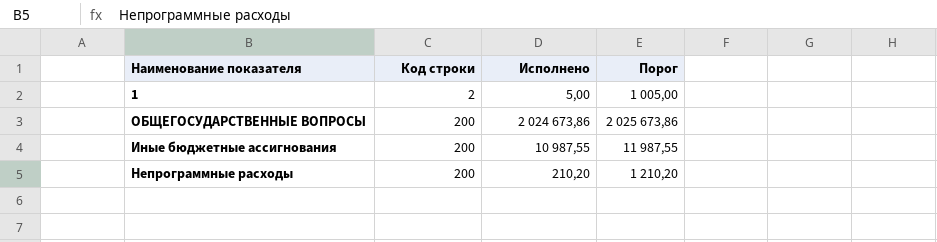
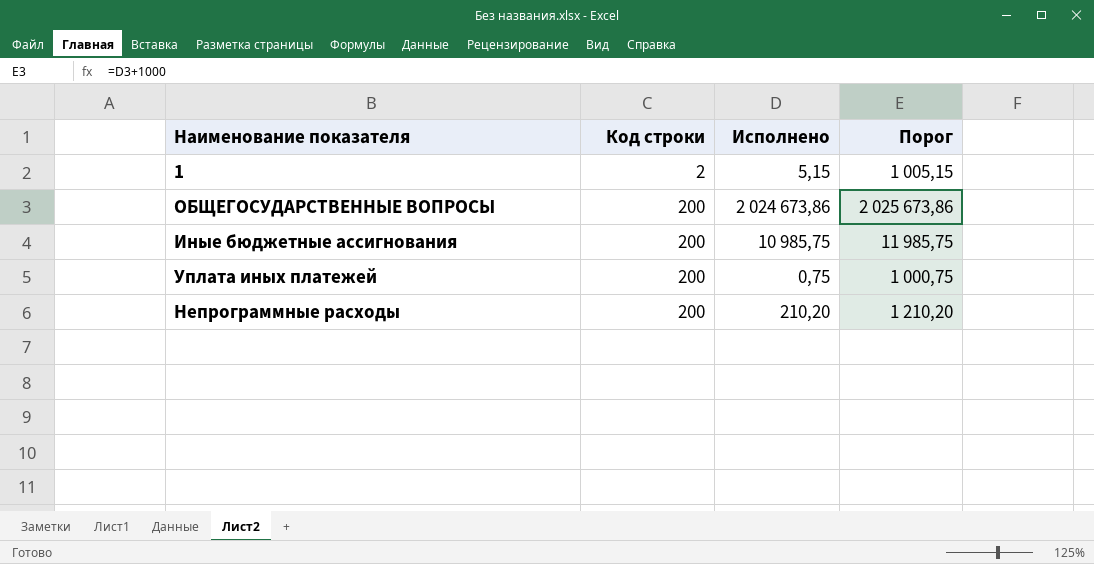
1 | Исполнено: 5,00 -> 5,15
1 | Порог: 1 005,00 -> 1 005,15
Иные бюджетные ассигнования | Исполнено: 10 987,55 -> 10 985,75
Иные бюджетные ассигнования | Порог: 11 987,55 -> 11 985,75
row Уплата иных платежей: none -> 200 | 0,75 | 1 000,75

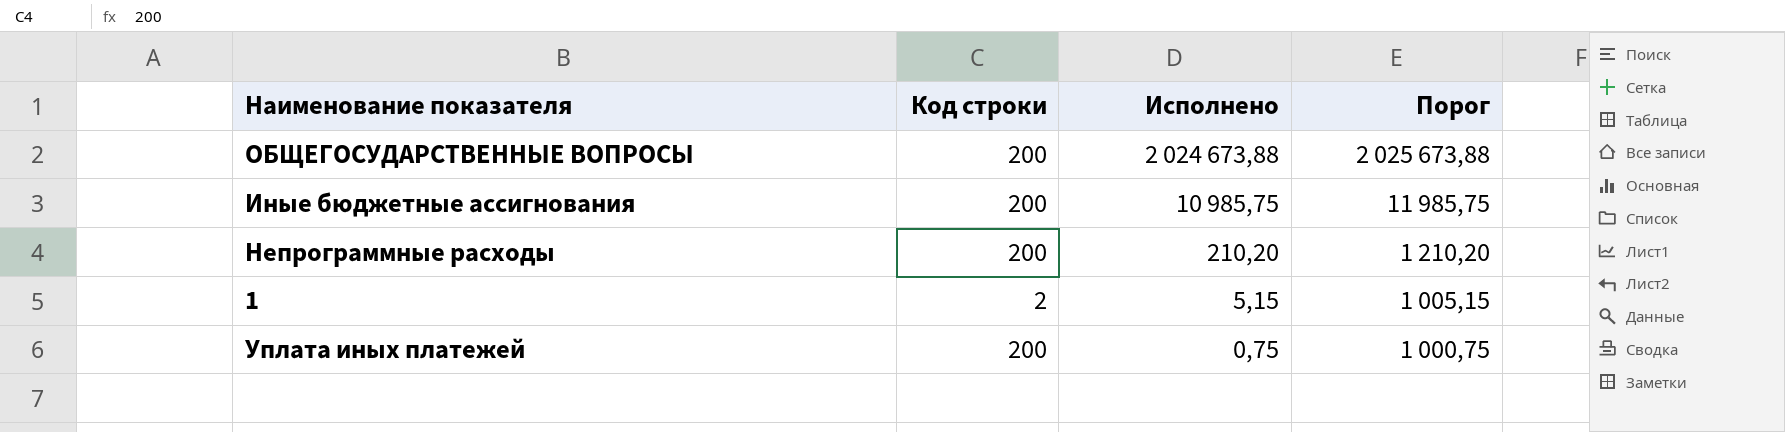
row order: Код строки ascending -> Исполнено descending
ОБЩЕГОСУДАРСТВЕННЫЕ ВОПРОСЫ | Исполнено: 2 024 673,86 -> 2 024 673,88
ОБЩЕГОСУДАРСТВЕННЫЕ ВОПРОСЫ | Порог: 2 025 673,86 -> 2 025 673,88

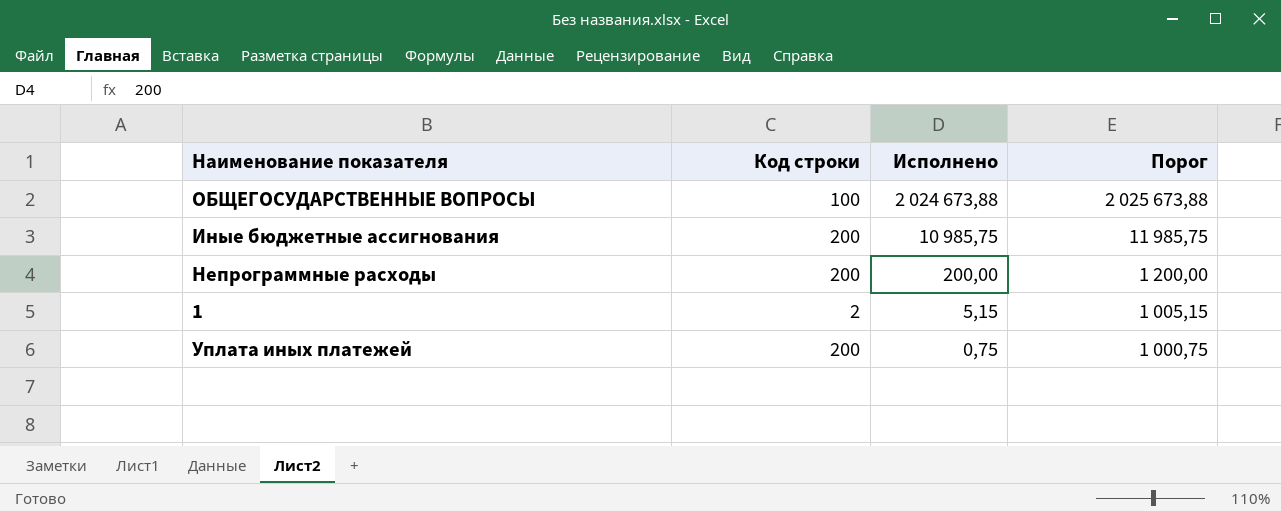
ОБЩЕГОСУДАРСТВЕННЫЕ ВОПРОСЫ | Код строки: 200 -> 100
Непрограммные расходы | Исполнено: 210,20 -> 200,00
Непрограммные расходы | Порог: 1 210,20 -> 1 200,00

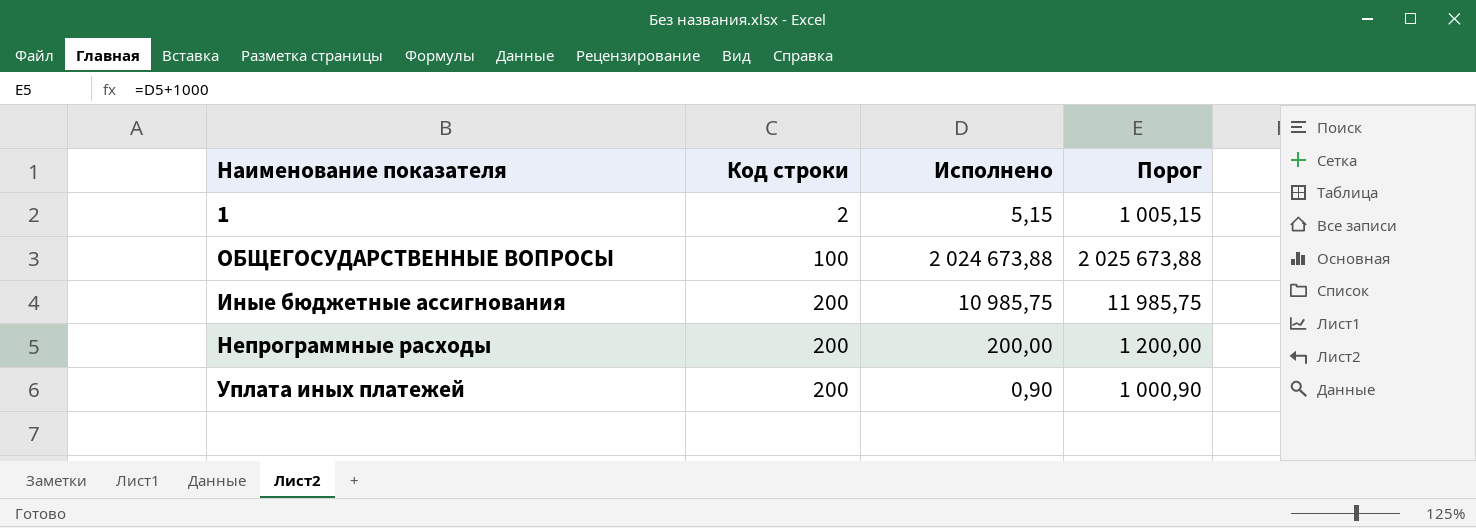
row order: Исполнено descending -> Код строки ascending
Уплата иных платежей | Исполнено: 0,75 -> 0,90
Уплата иных платежей | Порог: 1 000,75 -> 1 000,90

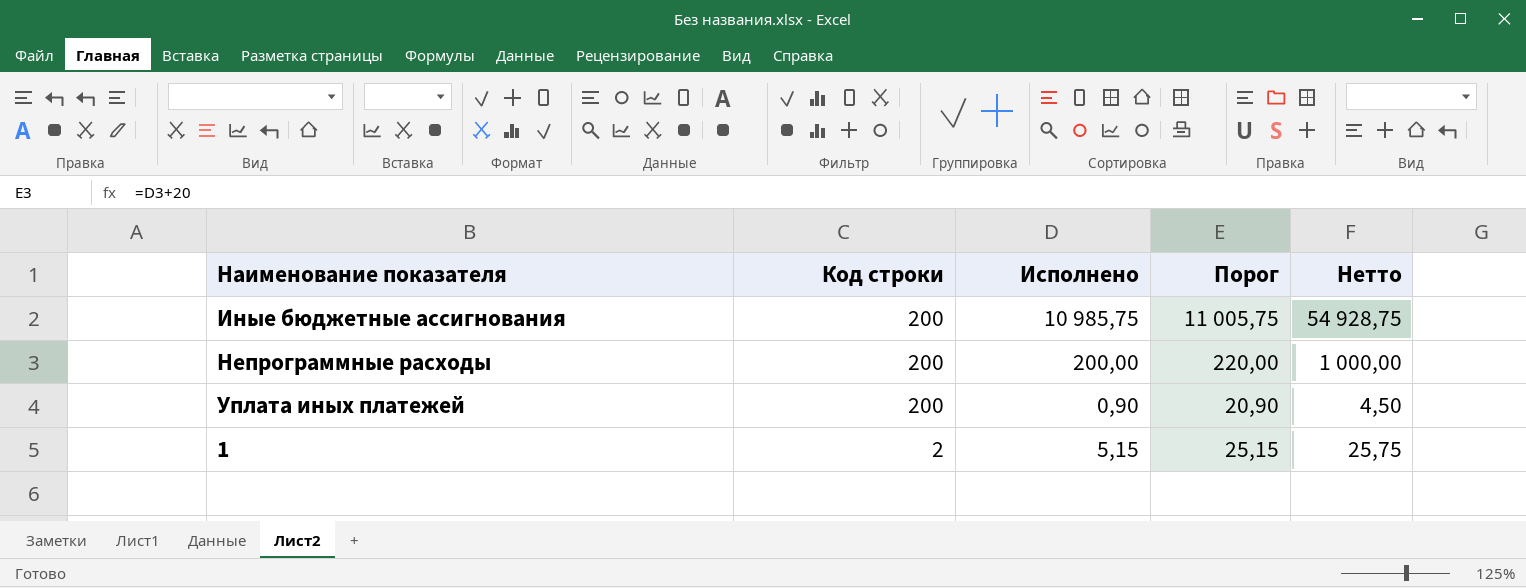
row order: Код строки ascending -> Код строки descending
column Порог | formula: [Исполнено] + 1000 -> [Исполнено] + 20
column Нетто | formula: none -> [Исполнено] * 5
row ОБЩЕГОСУДАРСТВЕННЫЕ ВОПРОСЫ: 100 | 2 024 673,88 | 2 025 673,88 -> none

